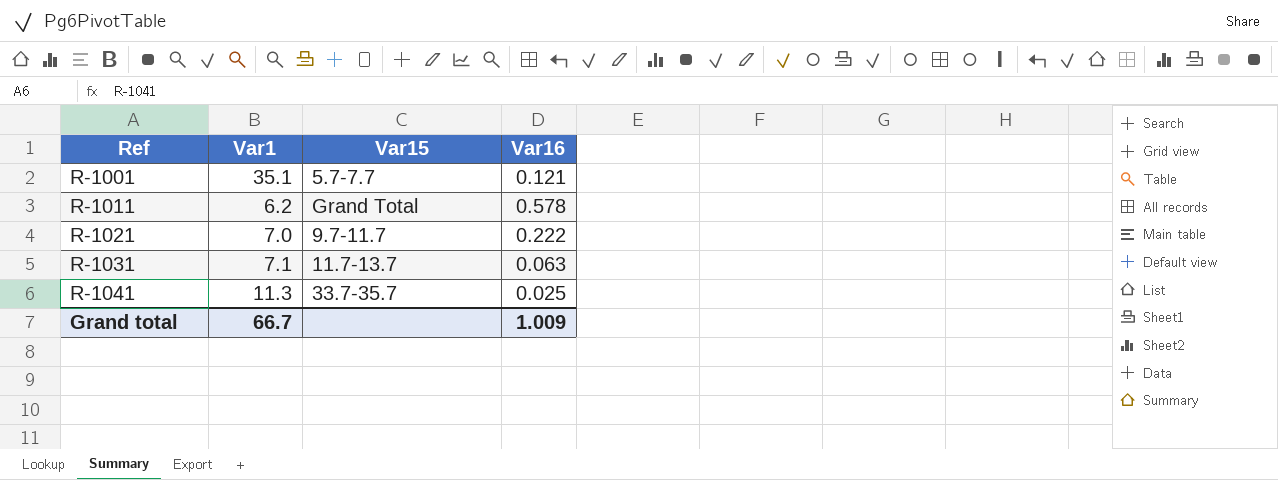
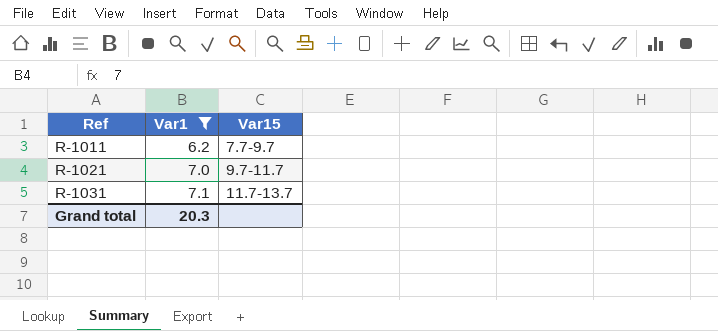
filter: none -> Var1 <= 7.1
column Var16 | position: 4 -> none
R-1011 | Var15: Grand Total -> 7.7-9.7
Grand total | Var1: 66.7 -> 20.3

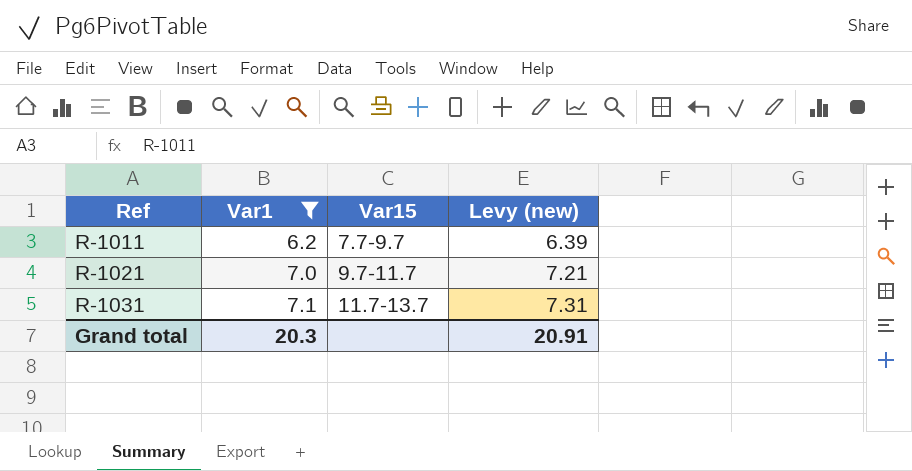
column Levy (new) | formula: none -> [Var1] * 1.03

